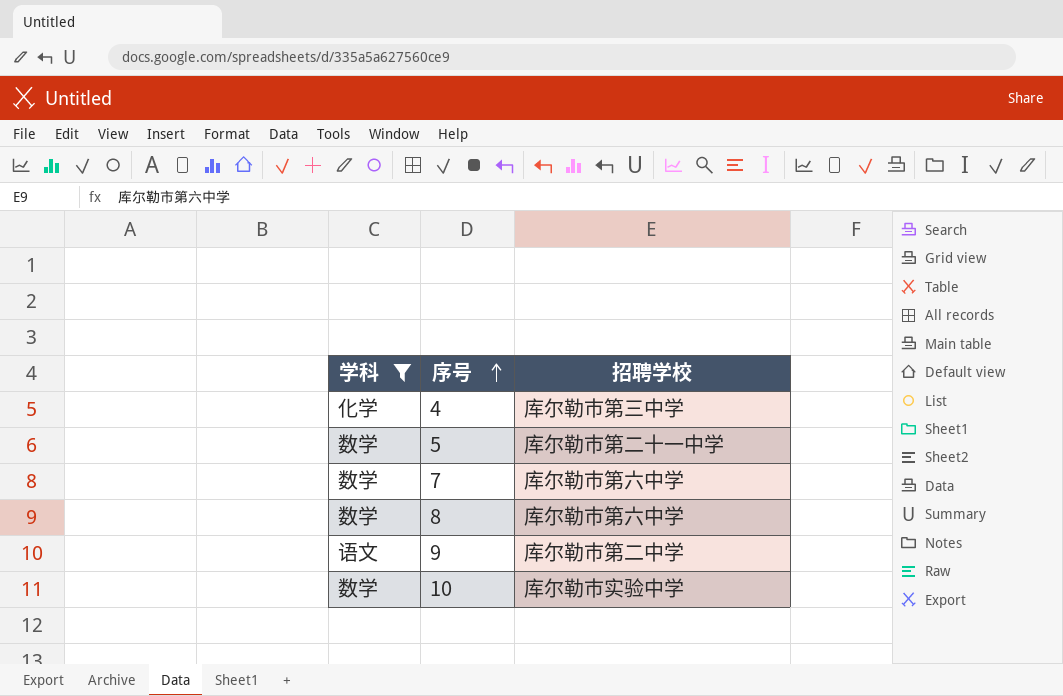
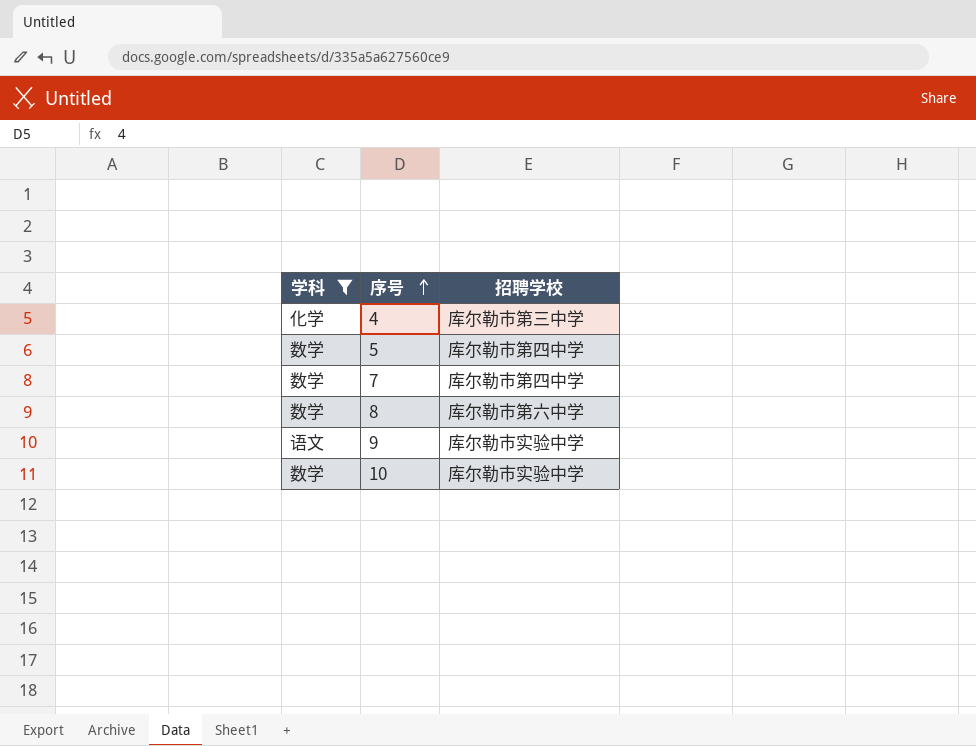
5 | 招聘学校: 库尔勒市第二十一中学 -> 库尔勒市第四中学
7 | 招聘学校: 库尔勒市第六中学 -> 库尔勒市第四中学
9 | 招聘学校: 库尔勒市第二中学 -> 库尔勒市实验中学

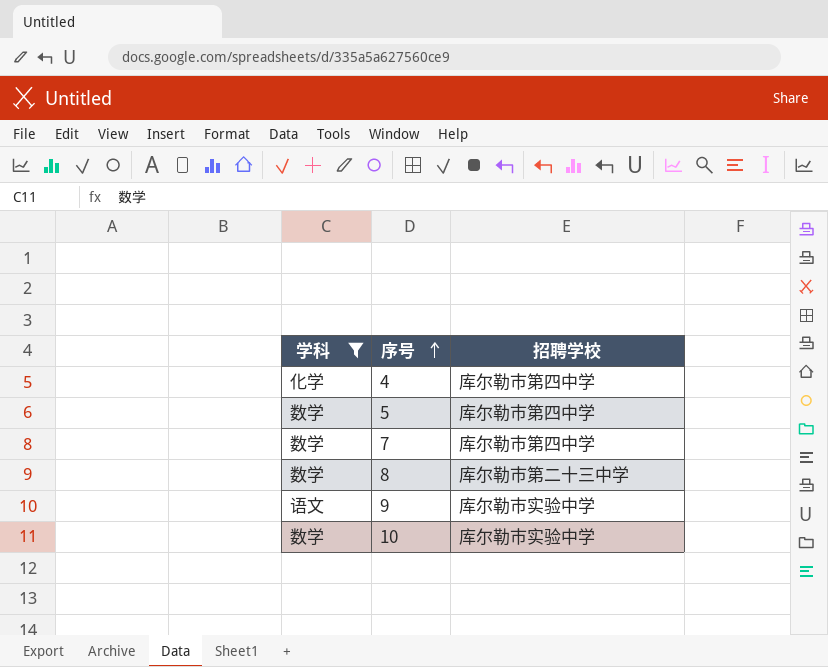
4 | 招聘学校: 库尔勒市第三中学 -> 库尔勒市第四中学
8 | 招聘学校: 库尔勒市第六中学 -> 库尔勒市第二十三中学

